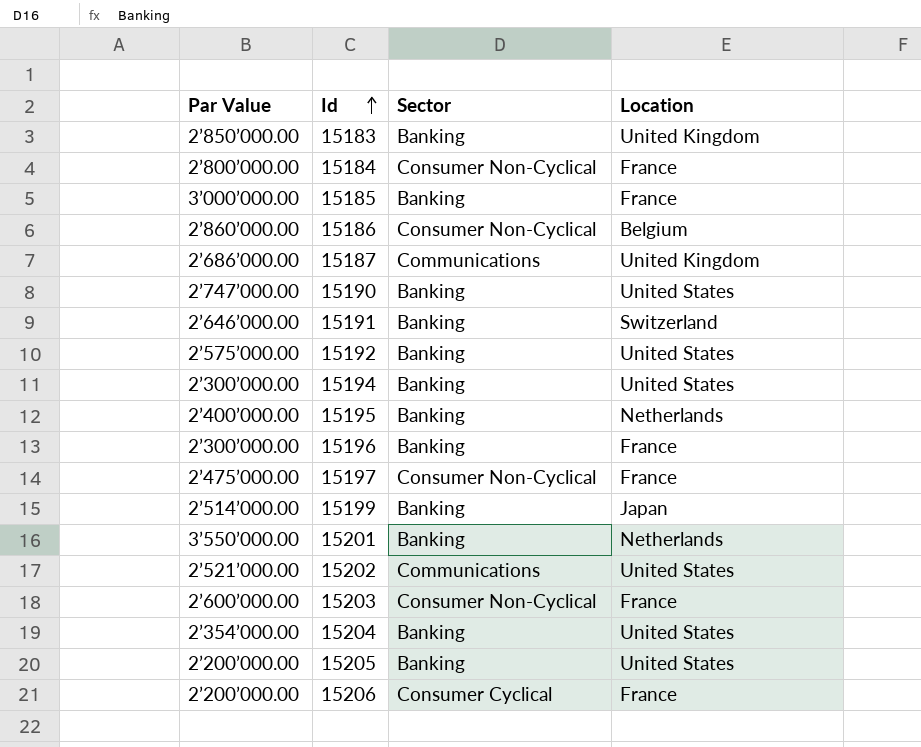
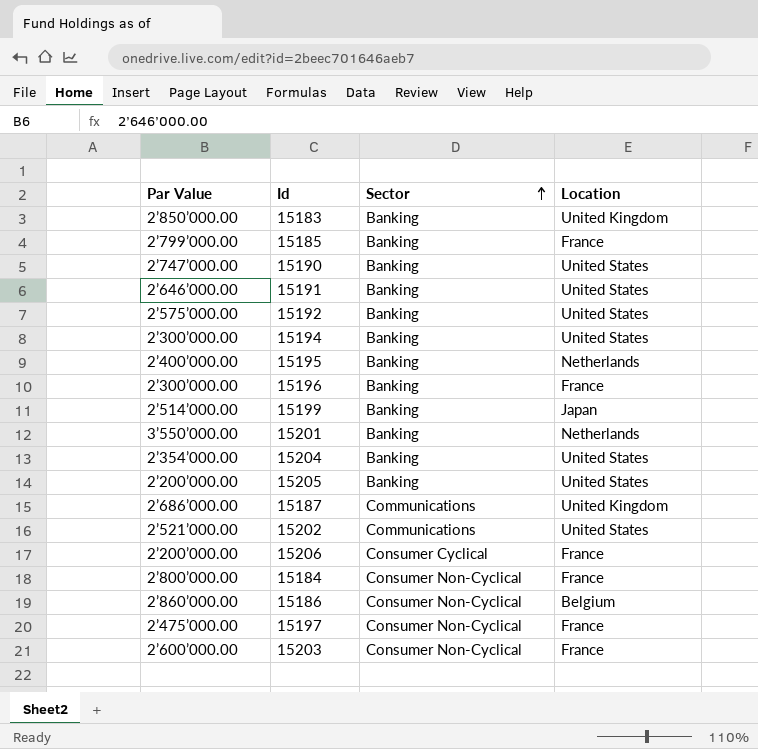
row order: Id ascending -> Sector ascending
15185 | Par Value: 3’000’000.00 -> 2’799’000.00
15191 | Location: Switzerland -> United States

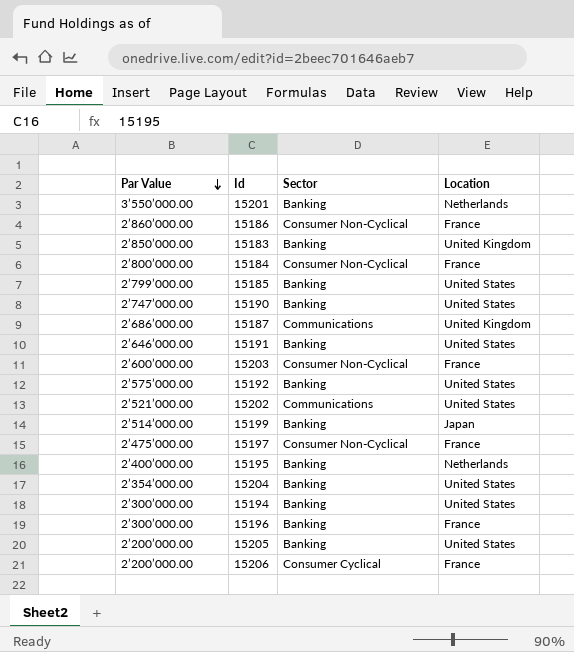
row order: Sector ascending -> Par Value descending
15186 | Location: Belgium -> France
15185 | Location: France -> United States

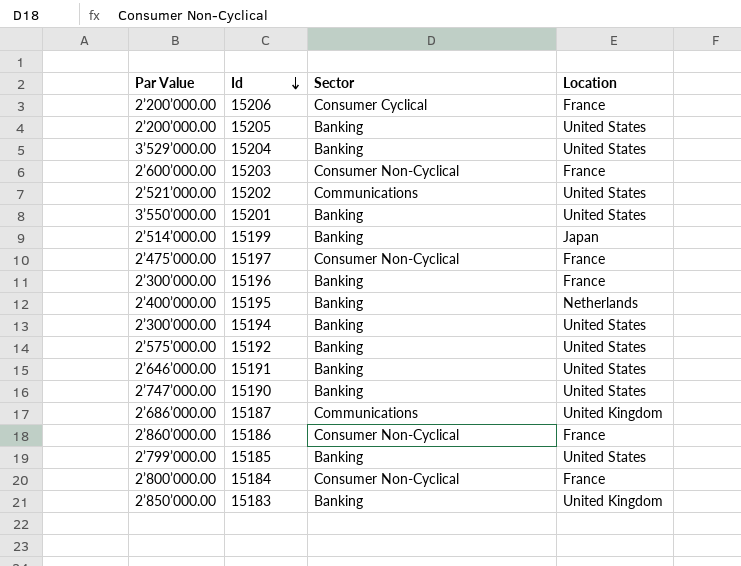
row order: Par Value descending -> Id descending
15204 | Par Value: 2’354’000.00 -> 3’529’000.00
15201 | Location: Netherlands -> United States

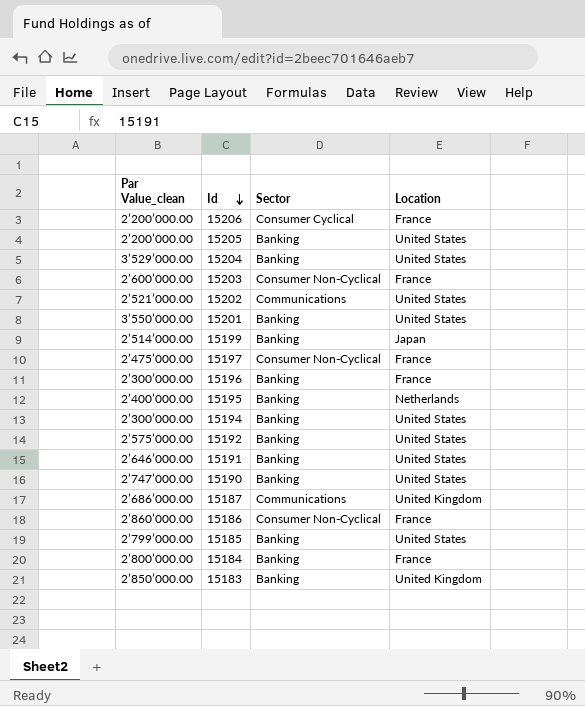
column name: Par Value -> Par Value_clean
15184 | Sector: Consumer Non-Cyclical -> Banking

